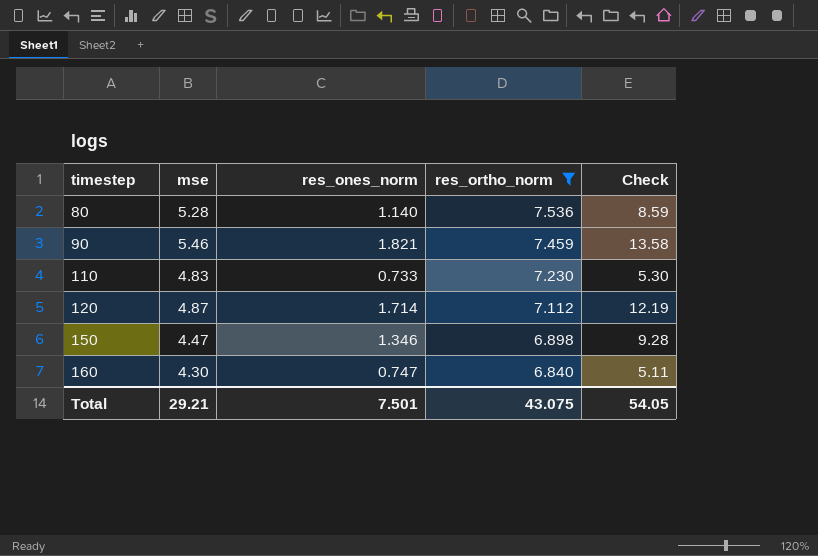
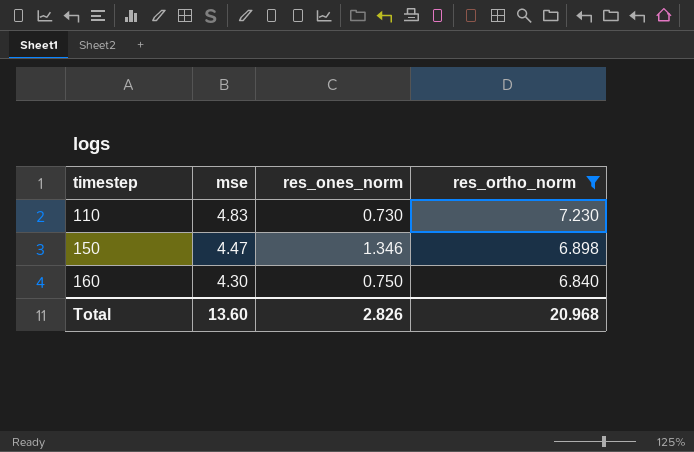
column Check | formula: [res_ones_norm] * [res_ortho_norm] -> none
row 80: 5.28 | 1.140 | 7.536 | 8.59 -> none
row 90: 5.46 | 1.821 | 7.459 | 13.58 -> none
row 120: 4.87 | 1.714 | 7.112 | 12.19 -> none
110 | res_ones_norm: 0.733 -> 0.730
160 | res_ones_norm: 0.747 -> 0.750
Total | mse: 29.21 -> 13.60
Total | res_ones_norm: 7.501 -> 2.826
Total | res_ortho_norm: 43.075 -> 20.968

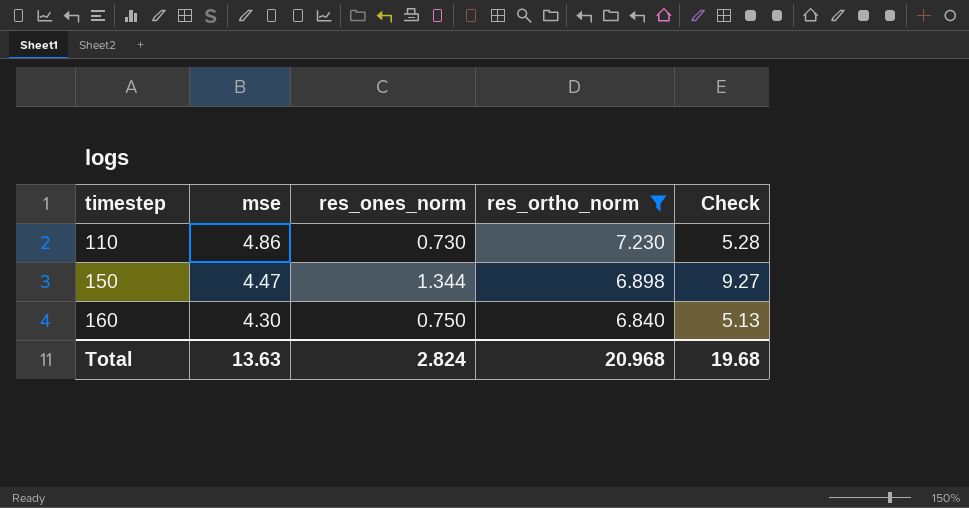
column Check | formula: none -> [res_ones_norm] * [res_ortho_norm]
110 | mse: 4.83 -> 4.86
150 | res_ones_norm: 1.346 -> 1.344
Total | mse: 13.60 -> 13.63
Total | res_ones_norm: 2.826 -> 2.824

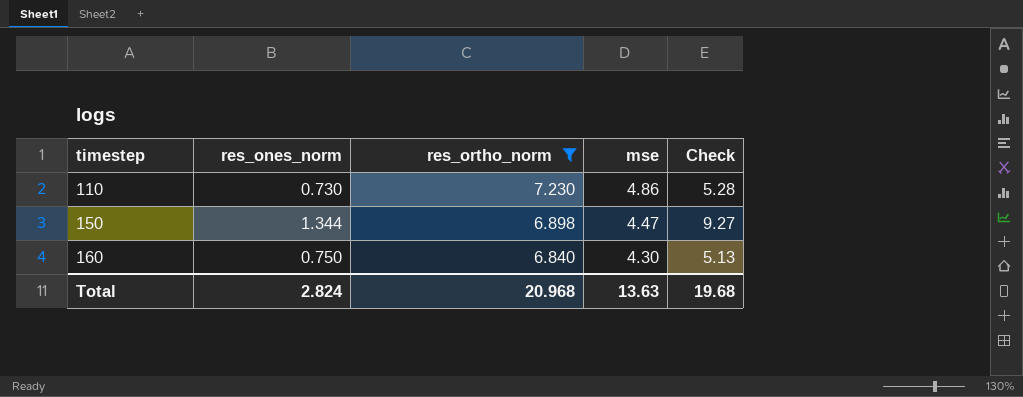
column mse | position: 2 -> 4

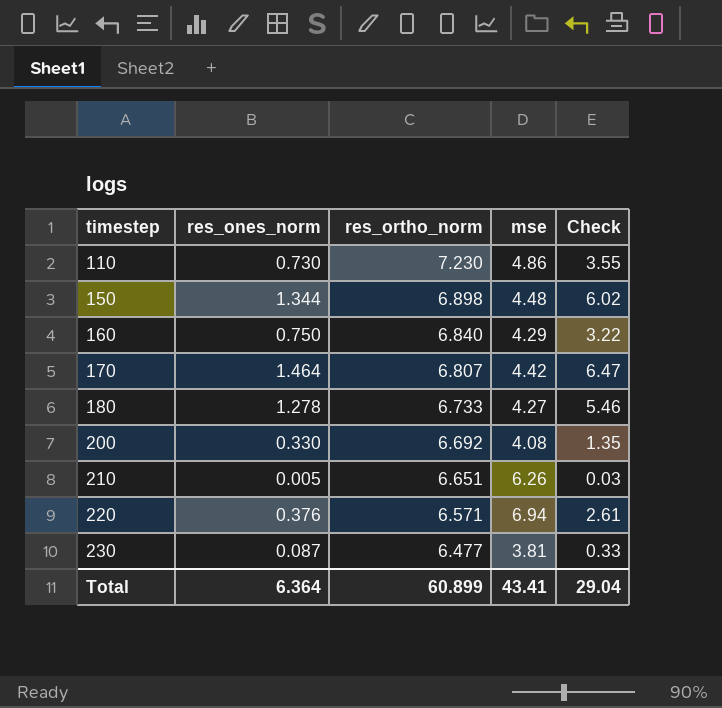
filter: res_ortho_norm >= 6.840 -> none
column Check | formula: [res_ones_norm] * [res_ortho_norm] -> [res_ones_norm] * [mse]
150 | mse: 4.47 -> 4.48
160 | mse: 4.30 -> 4.29
Total | res_ones_norm: 2.824 -> 6.364
Total | res_ortho_norm: 20.968 -> 60.899
Total | mse: 13.63 -> 43.41
Total | Check: 19.68 -> 29.04

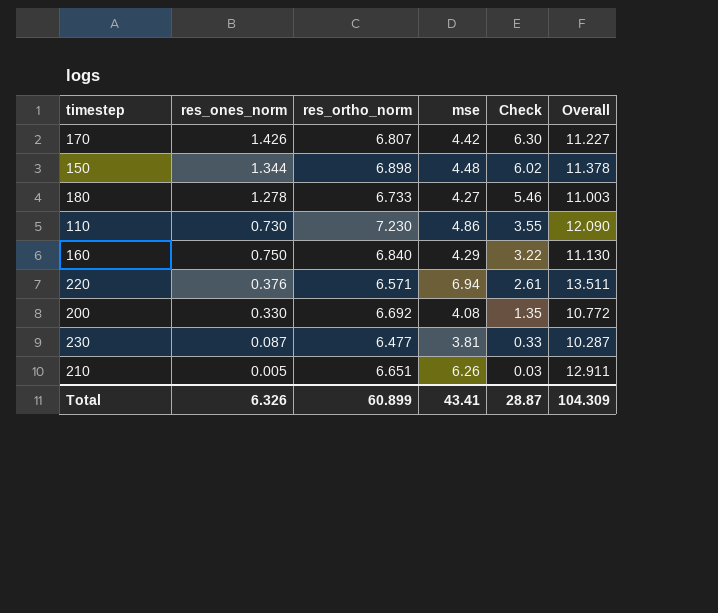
row order: timestep ascending -> Check descending
column Overall | formula: none -> [res_ortho_norm] + [mse]
170 | res_ones_norm: 1.464 -> 1.426
170 | Check: 6.47 -> 6.30
Total | res_ones_norm: 6.364 -> 6.326
Total | Check: 29.04 -> 28.87

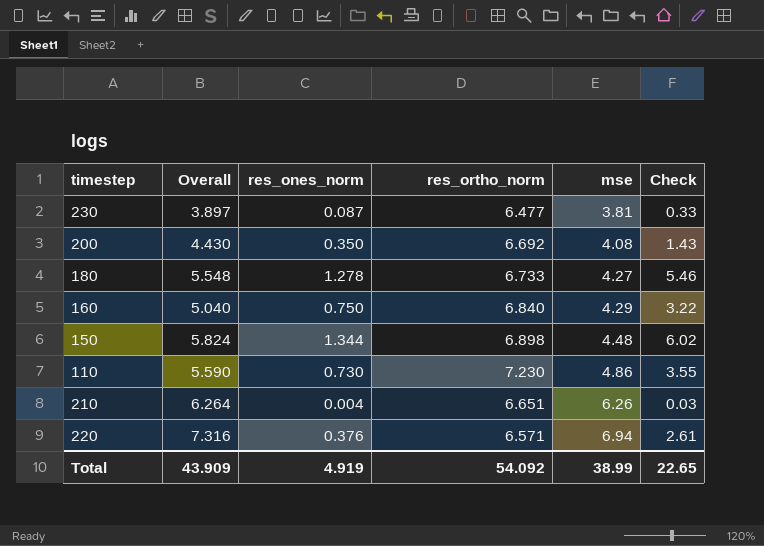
row order: Check descending -> mse ascending
column Overall | formula: [res_ortho_norm] + [mse] -> [res_ones_norm] + [mse]
column Overall | position: 6 -> 2
row 170: 1.426 | 6.807 | 4.42 | 6.30 | 11.227 -> none
200 | res_ones_norm: 0.330 -> 0.350
200 | Check: 1.35 -> 1.43
210 | res_ones_norm: 0.005 -> 0.004
Total | Overall: 104.309 -> 43.909
Total | res_ones_norm: 6.326 -> 4.919
Total | res_ortho_norm: 60.899 -> 54.092
Total | mse: 43.41 -> 38.99
Total | Check: 28.87 -> 22.65

